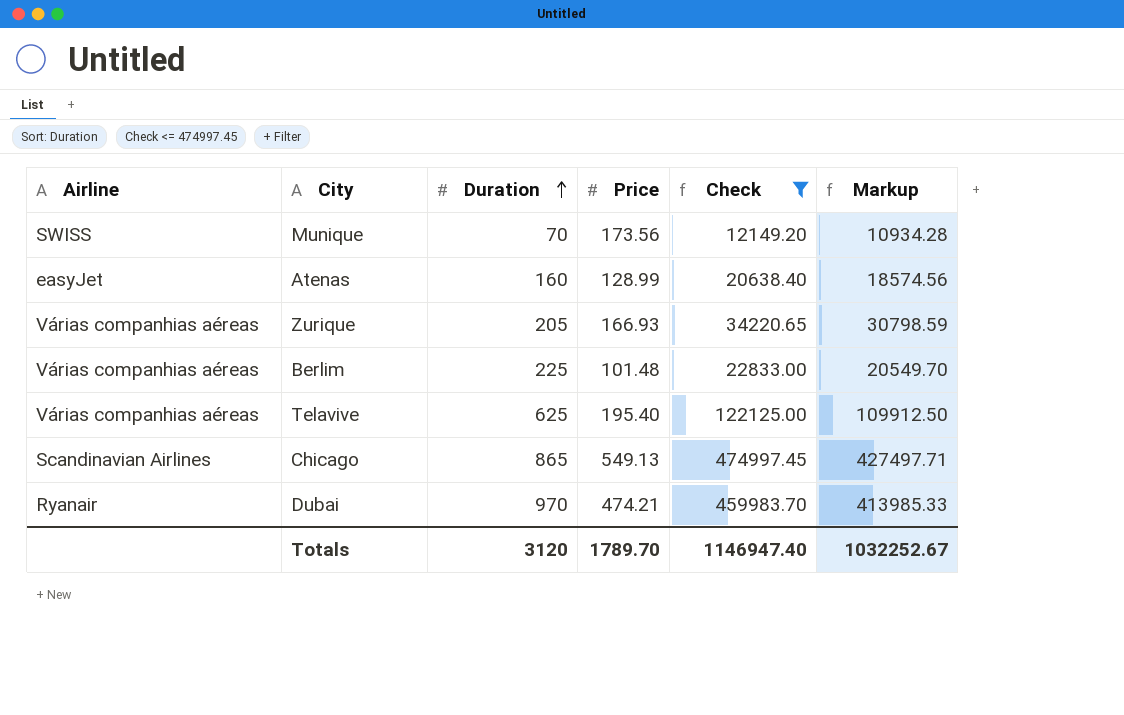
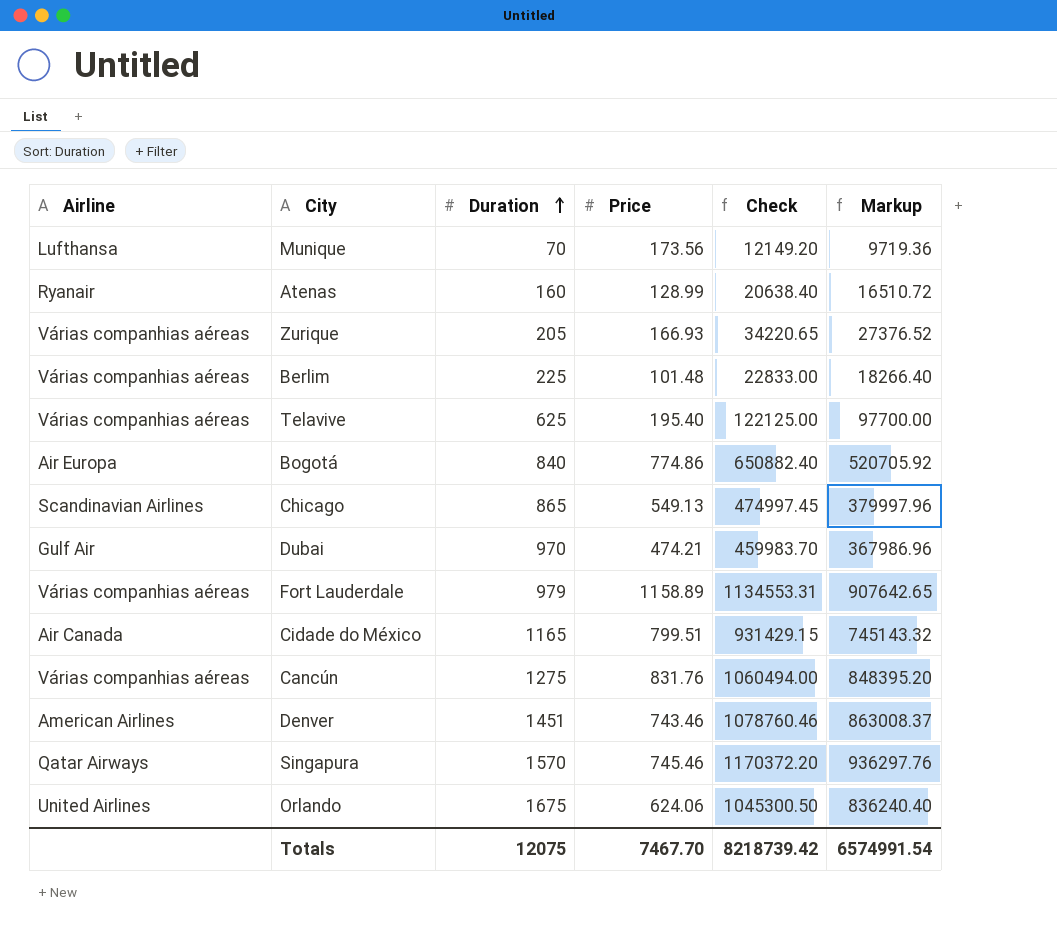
filter: Check <= 474997.45 -> none
column Markup | formula: [Check] * 0.9 -> [Check] * 0.8
Munique | Airline: SWISS -> Lufthansa
Atenas | Airline: easyJet -> Ryanair
Dubai | Airline: Ryanair -> Gulf Air
Totals | Duration: 3120 -> 12075
Totals | Price: 1789.70 -> 7467.70
Totals | Check: 1146947.40 -> 8218739.42
Totals | Markup: 1032252.67 -> 6574991.54

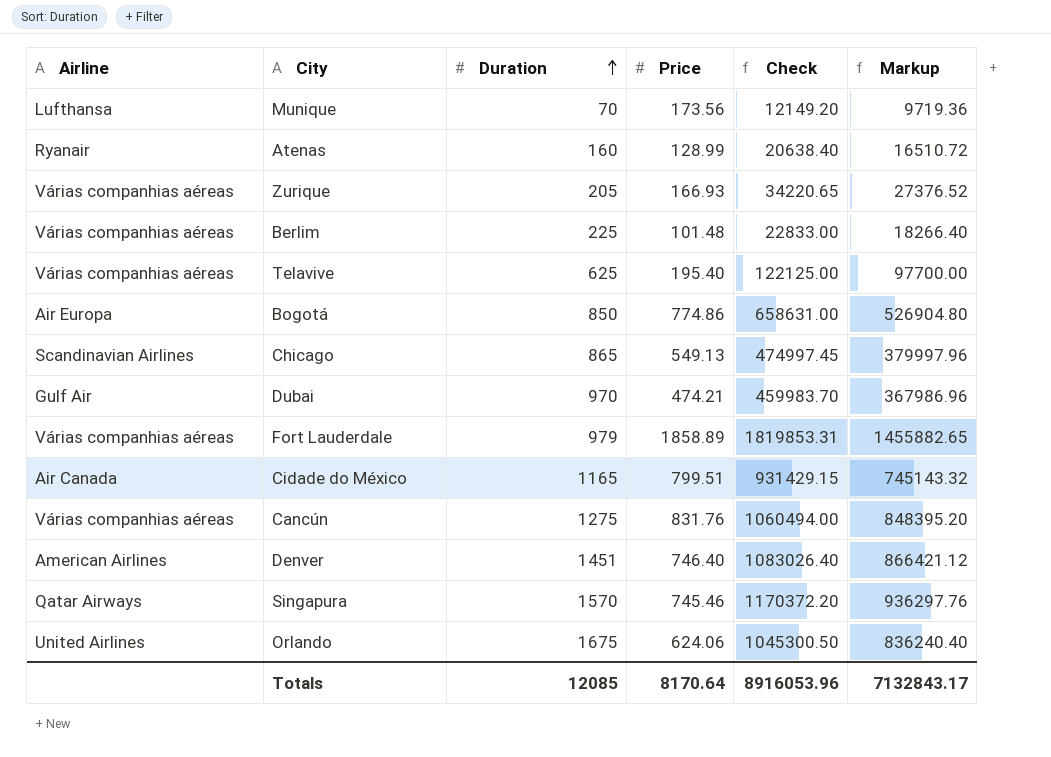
Bogotá | Duration: 840 -> 850
Bogotá | Check: 650882.40 -> 658631.00
Bogotá | Markup: 520705.92 -> 526904.80
Fort Lauderdale | Price: 1158.89 -> 1858.89
Fort Lauderdale | Check: 1134553.31 -> 1819853.31
Fort Lauderdale | Markup: 907642.65 -> 1455882.65
Denver | Price: 743.46 -> 746.40
Denver | Check: 1078760.46 -> 1083026.40
Denver | Markup: 863008.37 -> 866421.12
Totals | Duration: 12075 -> 12085
Totals | Price: 7467.70 -> 8170.64
Totals | Check: 8218739.42 -> 8916053.96
Totals | Markup: 6574991.54 -> 7132843.17

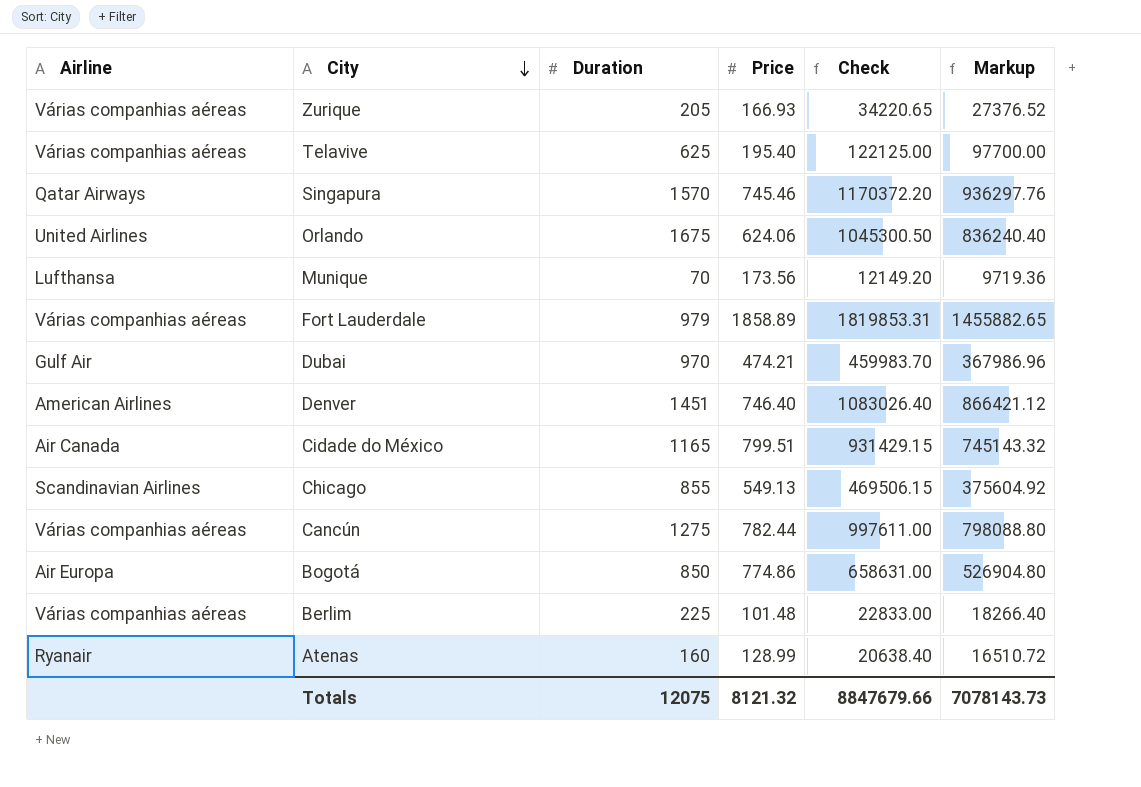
row order: Duration ascending -> City descending
Chicago | Duration: 865 -> 855
Chicago | Check: 474997.45 -> 469506.15
Chicago | Markup: 379997.96 -> 375604.92
Cancún | Price: 831.76 -> 782.44
Cancún | Check: 1060494.00 -> 997611.00
Cancún | Markup: 848395.20 -> 798088.80
Totals | Duration: 12085 -> 12075
Totals | Price: 8170.64 -> 8121.32
Totals | Check: 8916053.96 -> 8847679.66
Totals | Markup: 7132843.17 -> 7078143.73

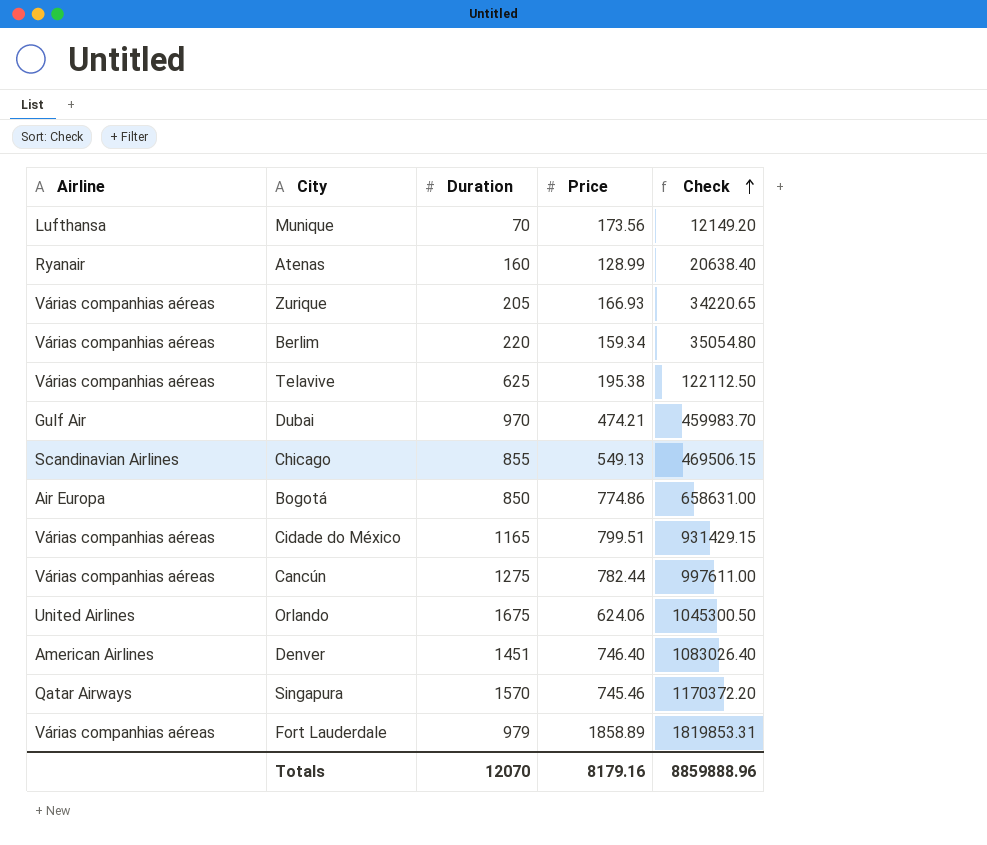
row order: City descending -> Check ascending
column Markup | formula: [Check] * 0.8 -> none
Berlim | Duration: 225 -> 220
Berlim | Price: 101.48 -> 159.34
Berlim | Check: 22833.00 -> 35054.80
Telavive | Price: 195.40 -> 195.38
Telavive | Check: 122125.00 -> 122112.50
Cidade do México | Airline: Air Canada -> Várias companhias aéreas
Totals | Duration: 12075 -> 12070
Totals | Price: 8121.32 -> 8179.16
Totals | Check: 8847679.66 -> 8859888.96

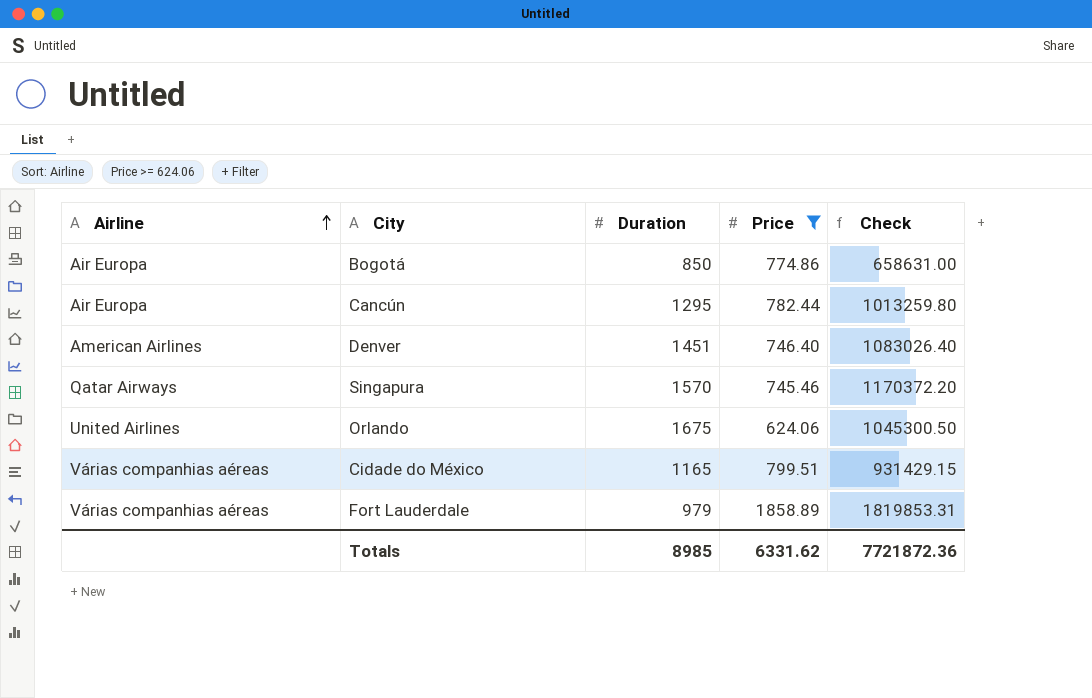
filter: none -> Price >= 624.06
row order: Check ascending -> Airline ascending
Cancún | Airline: Várias companhias aéreas -> Air Europa
Cancún | Duration: 1275 -> 1295
Cancún | Check: 997611.00 -> 1013259.80
Totals | Duration: 12070 -> 8985
Totals | Price: 8179.16 -> 6331.62
Totals | Check: 8859888.96 -> 7721872.36

